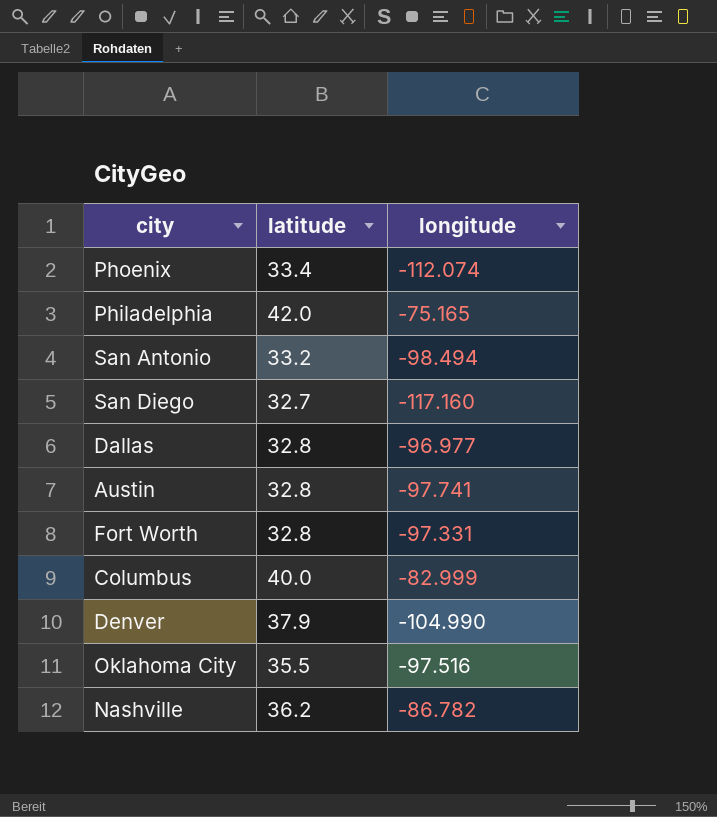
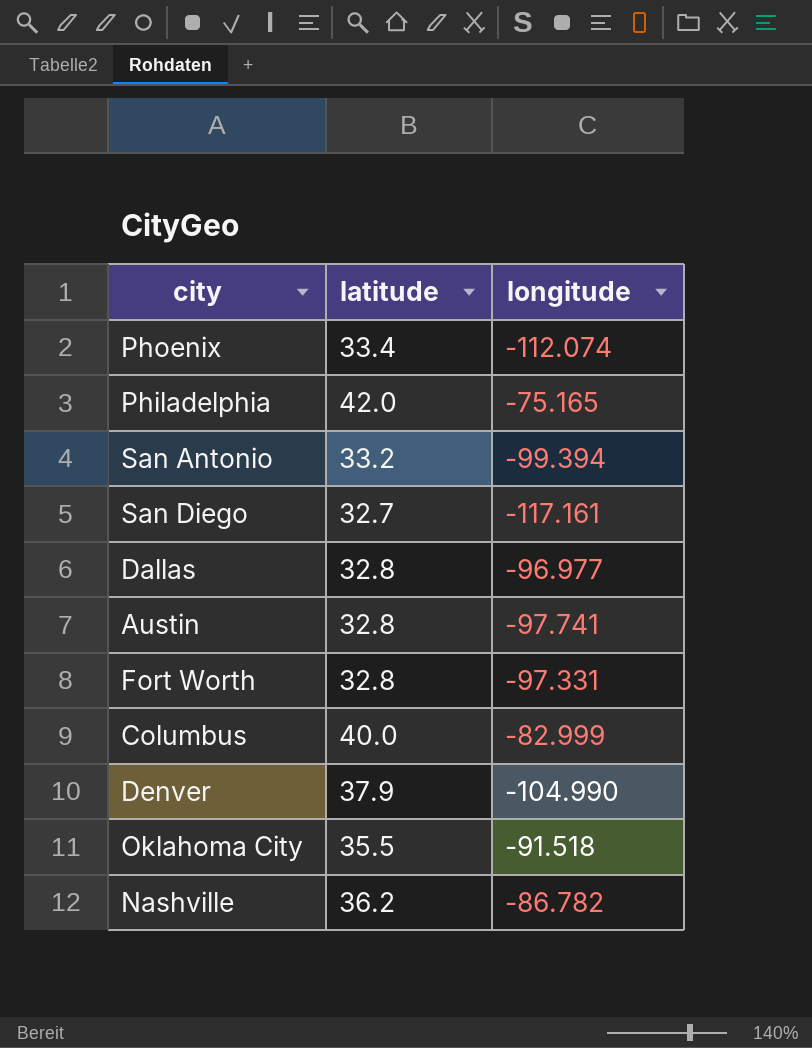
San Antonio | longitude: -98.494 -> -99.394
San Diego | longitude: -117.160 -> -117.161
Oklahoma City | longitude: -97.516 -> -91.518

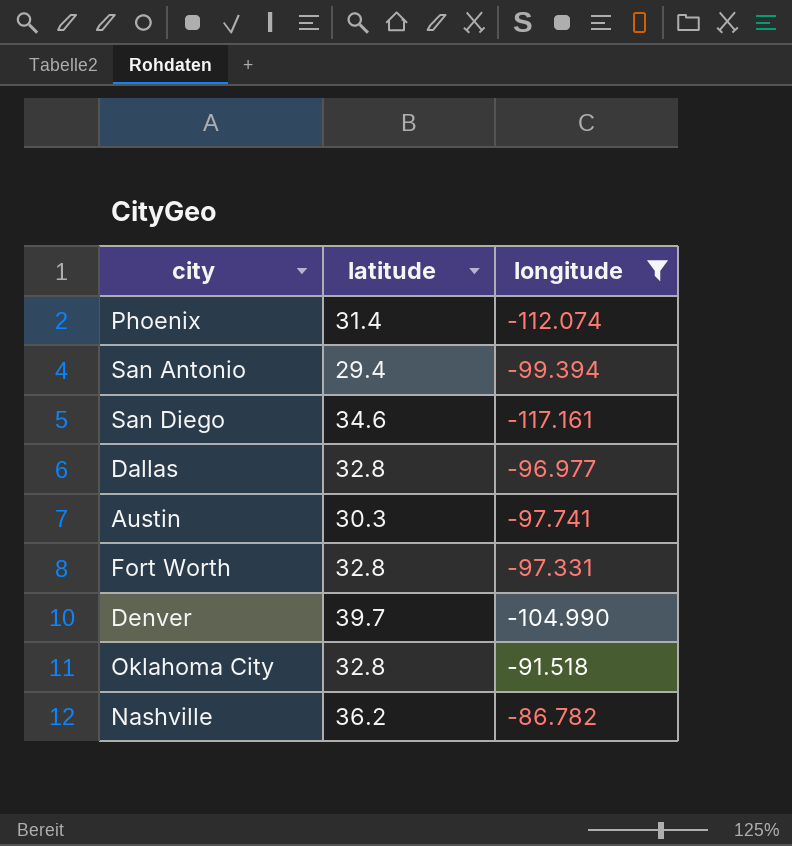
filter: none -> longitude <= -86.782
Phoenix | latitude: 33.4 -> 31.4
San Antonio | latitude: 33.2 -> 29.4
San Diego | latitude: 32.7 -> 34.6
Austin | latitude: 32.8 -> 30.3
Denver | latitude: 37.9 -> 39.7
Oklahoma City | latitude: 35.5 -> 32.8

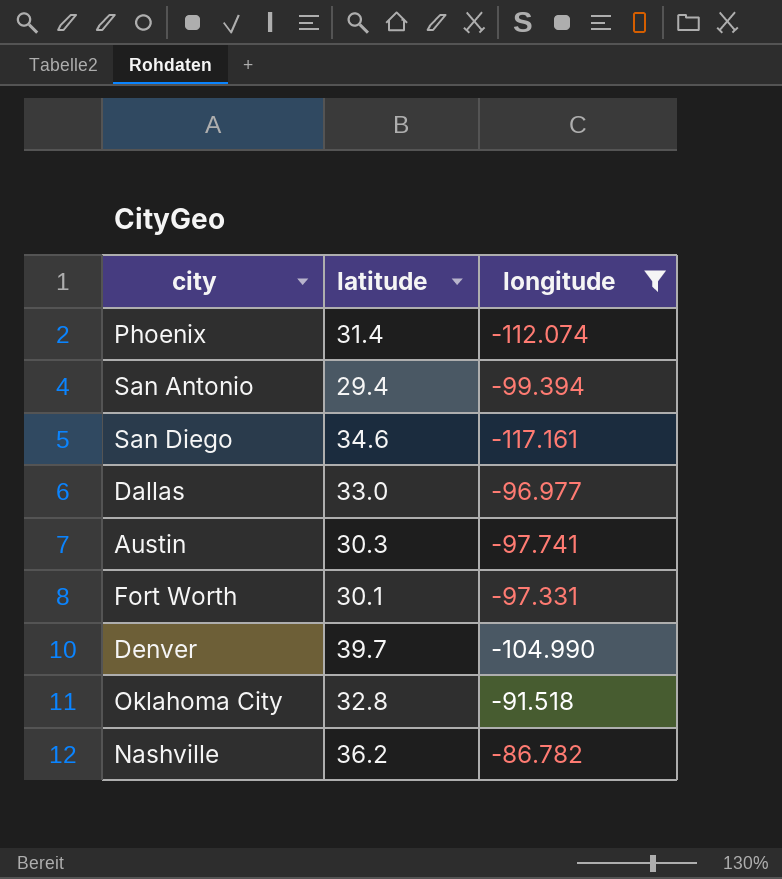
Dallas | latitude: 32.8 -> 33.0
Fort Worth | latitude: 32.8 -> 30.1

